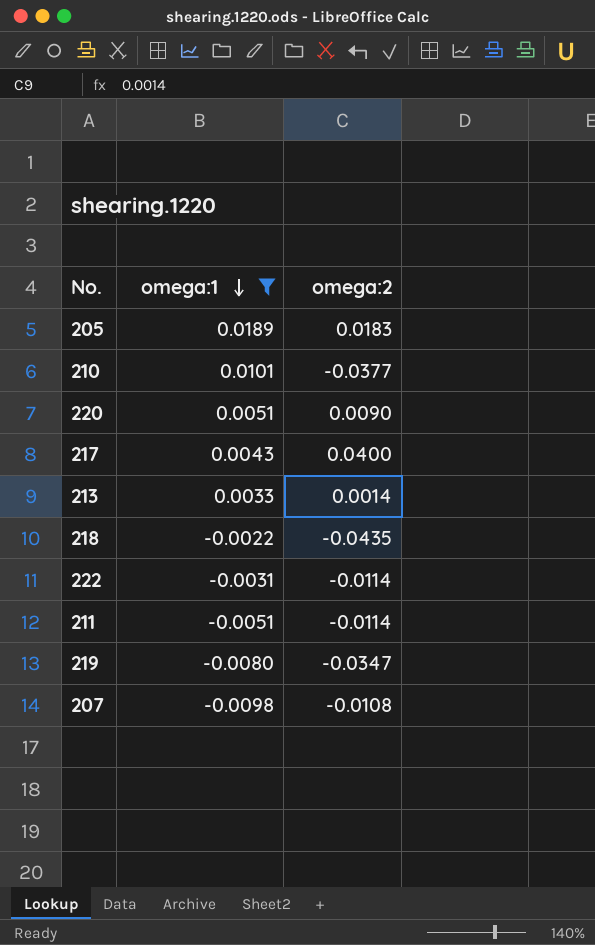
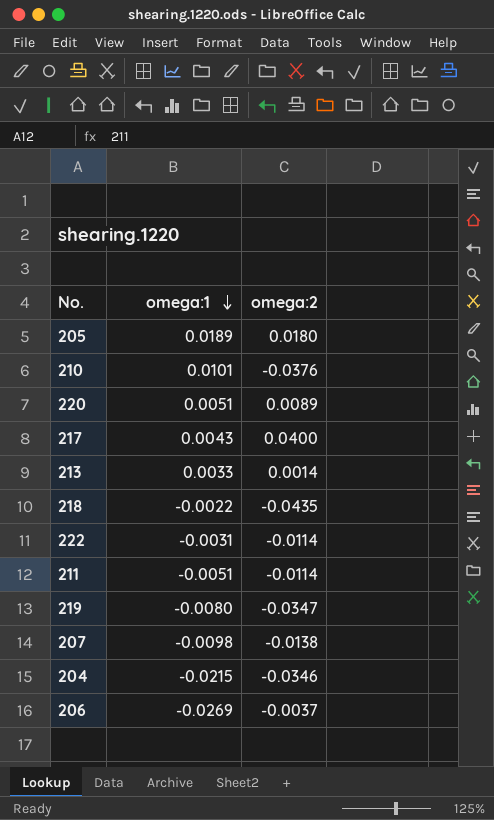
filter: omega:1 >= -0.0098 -> none
205 | omega:2: 0.0183 -> 0.0180
210 | omega:2: -0.0377 -> -0.0376
220 | omega:2: 0.0090 -> 0.0089
207 | omega:2: -0.0108 -> -0.0138

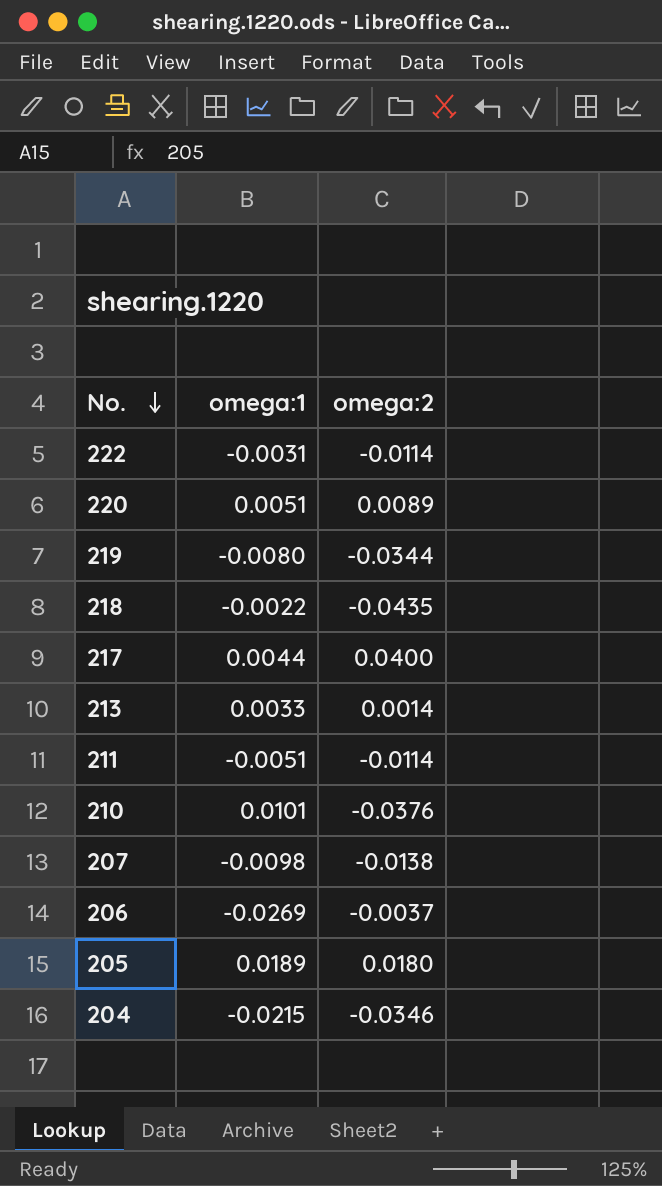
row order: omega:1 descending -> No. descending
219 | omega:2: -0.0347 -> -0.0344
217 | omega:1: 0.0043 -> 0.0044

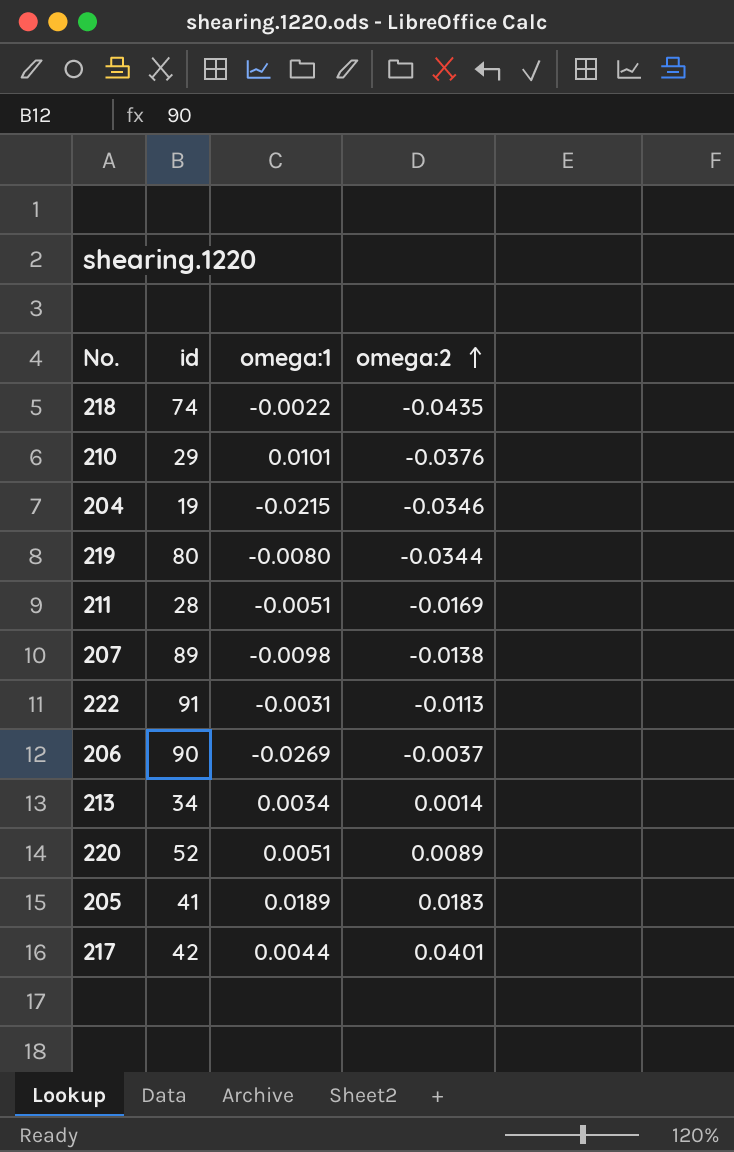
row order: No. descending -> omega:2 ascending
column id | position: none -> 2
211 | omega:2: -0.0114 -> -0.0169
222 | omega:2: -0.0114 -> -0.0113
213 | omega:1: 0.0033 -> 0.0034
205 | omega:2: 0.0180 -> 0.0183
217 | omega:2: 0.0400 -> 0.0401

